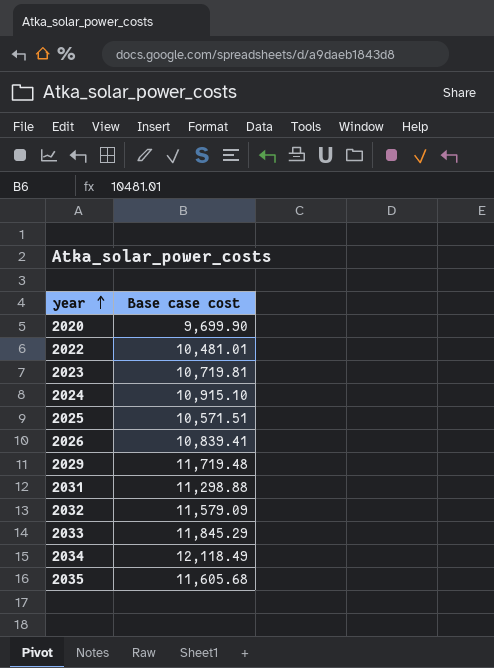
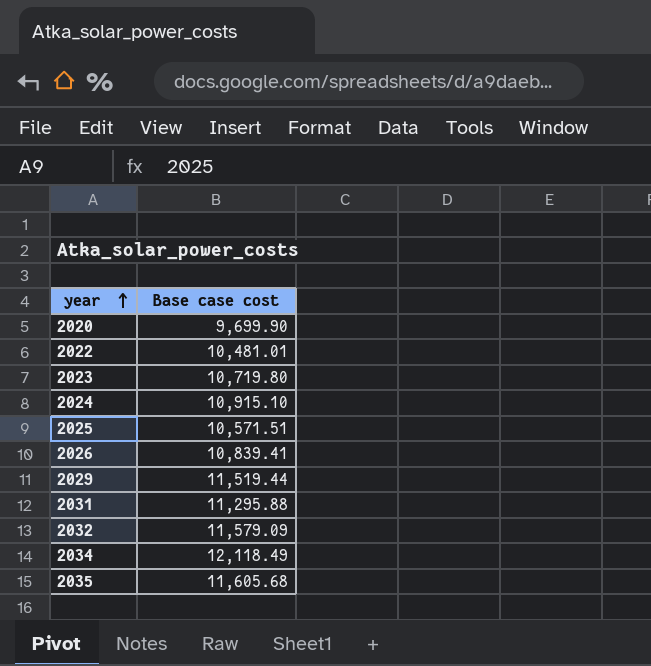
row 2033: 11,845.29 -> none
2023 | Base case cost: 10,719.81 -> 10,719.80
2029 | Base case cost: 11,719.48 -> 11,519.44
2031 | Base case cost: 11,298.88 -> 11,295.88

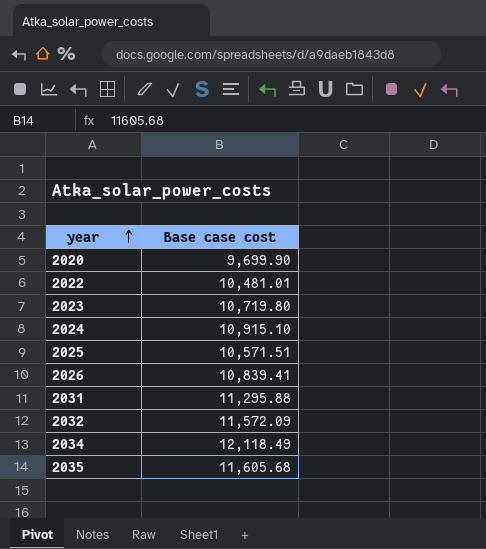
row 2029: 11,519.44 -> none
2032 | Base case cost: 11,579.09 -> 11,572.09

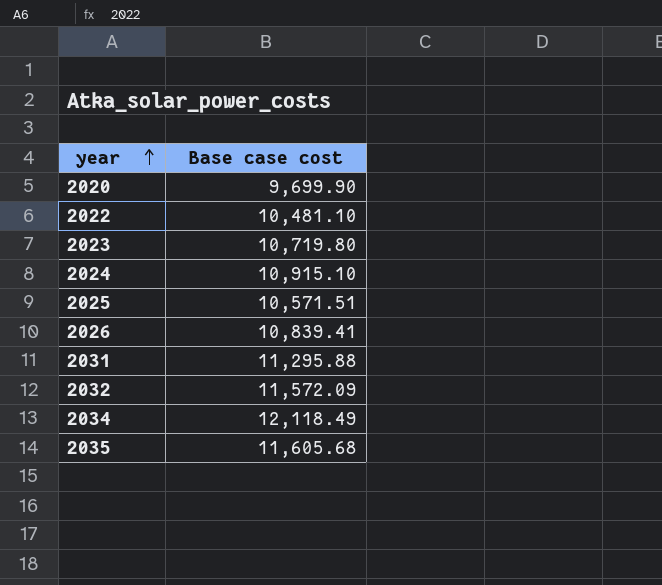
2022 | Base case cost: 10,481.01 -> 10,481.10

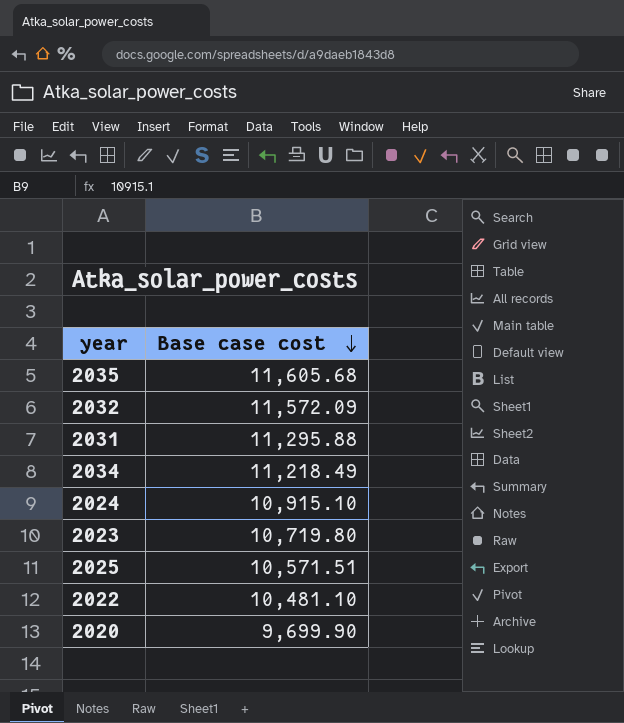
row order: year ascending -> Base case cost descending
row 2026: 10,839.41 -> none
2034 | Base case cost: 12,118.49 -> 11,218.49

